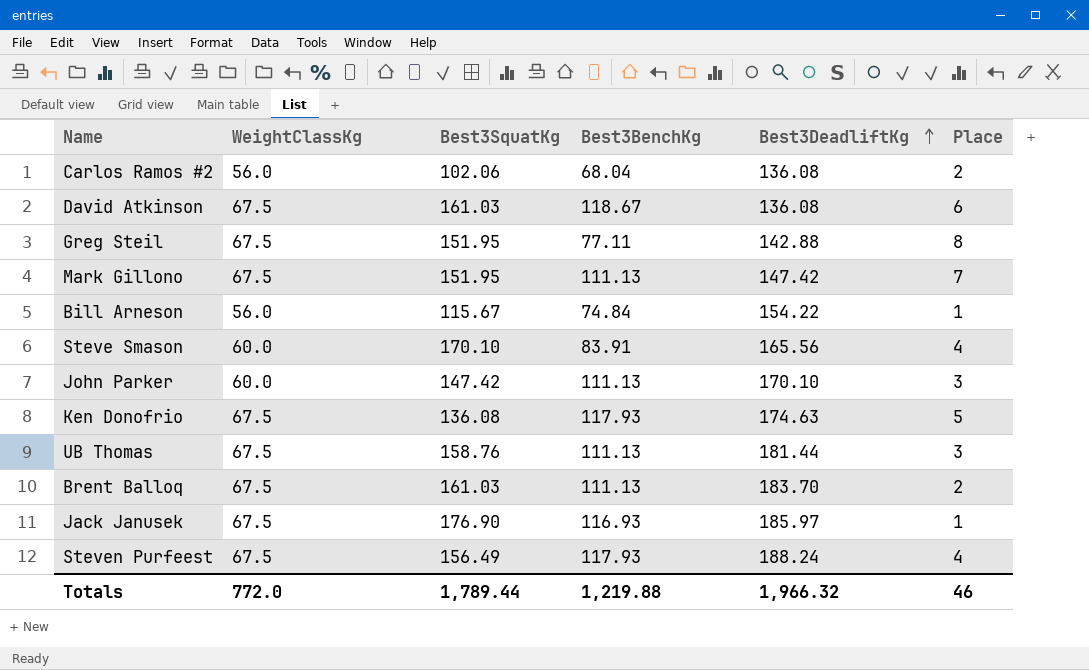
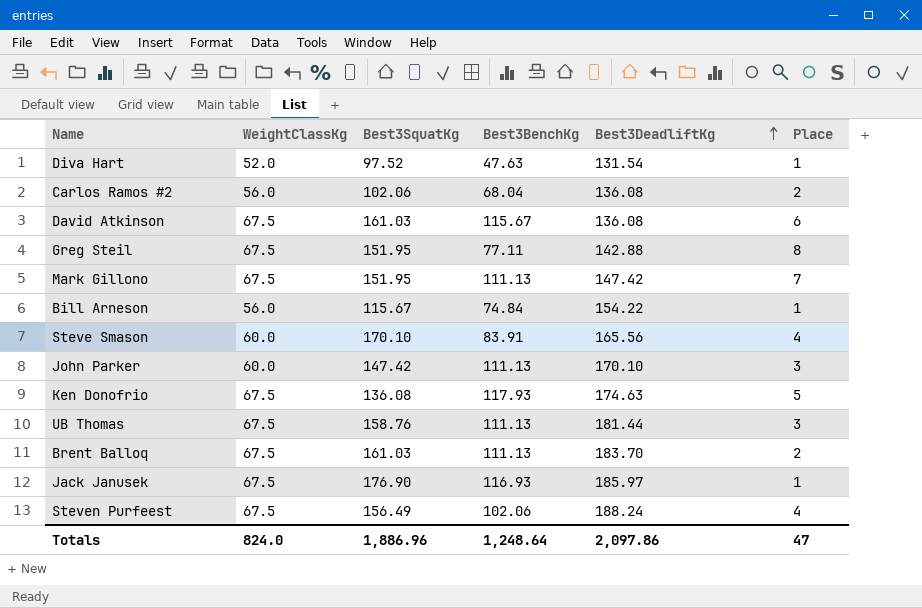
row Diva Hart: none -> 52.0 | 97.52 | 47.63 | 131.54 | 1
David Atkinson | Best3BenchKg: 118.67 -> 115.67
Steven Purfeest | Best3BenchKg: 117.93 -> 102.06
Totals | WeightClassKg: 772.0 -> 824.0
Totals | Best3SquatKg: 1,789.44 -> 1,886.96
Totals | Best3BenchKg: 1,219.88 -> 1,248.64
Totals | Best3DeadliftKg: 1,966.32 -> 2,097.86
Totals | Place: 46 -> 47

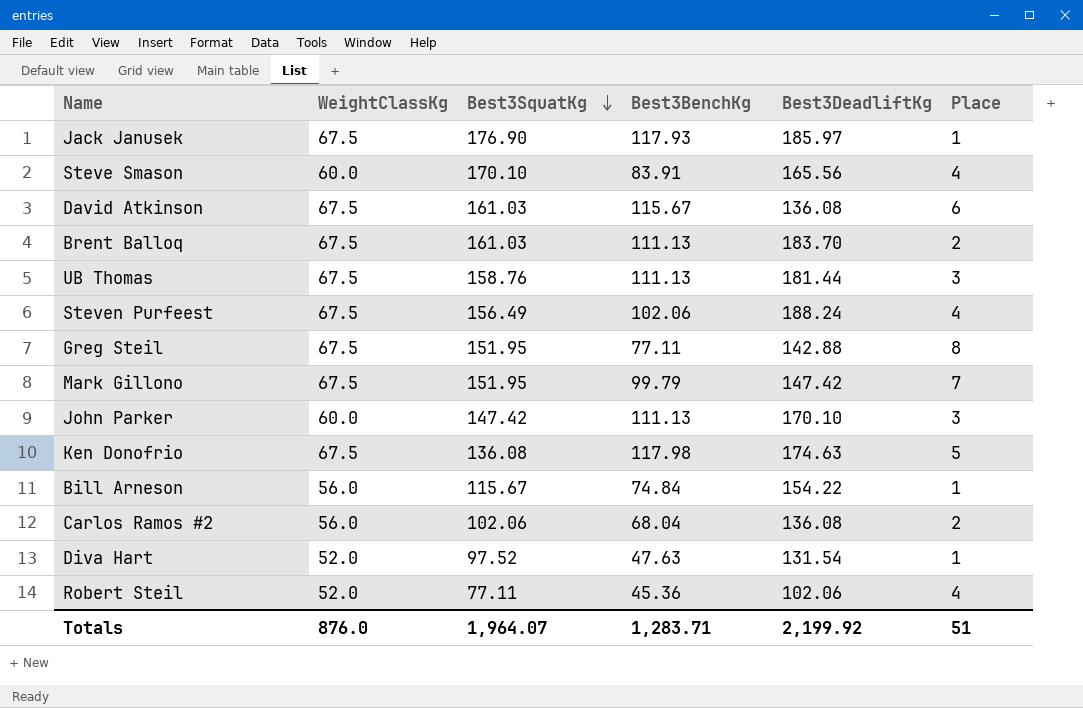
row order: Best3DeadliftKg ascending -> Best3SquatKg descending
Jack Janusek | Best3BenchKg: 116.93 -> 117.93
Mark Gillono | Best3BenchKg: 111.13 -> 99.79
Ken Donofrio | Best3BenchKg: 117.93 -> 117.98
row Robert Steil: none -> 52.0 | 77.11 | 45.36 | 102.06 | 4
Totals | WeightClassKg: 824.0 -> 876.0
Totals | Best3SquatKg: 1,886.96 -> 1,964.07
Totals | Best3BenchKg: 1,248.64 -> 1,283.71
Totals | Best3DeadliftKg: 2,097.86 -> 2,199.92
Totals | Place: 47 -> 51

